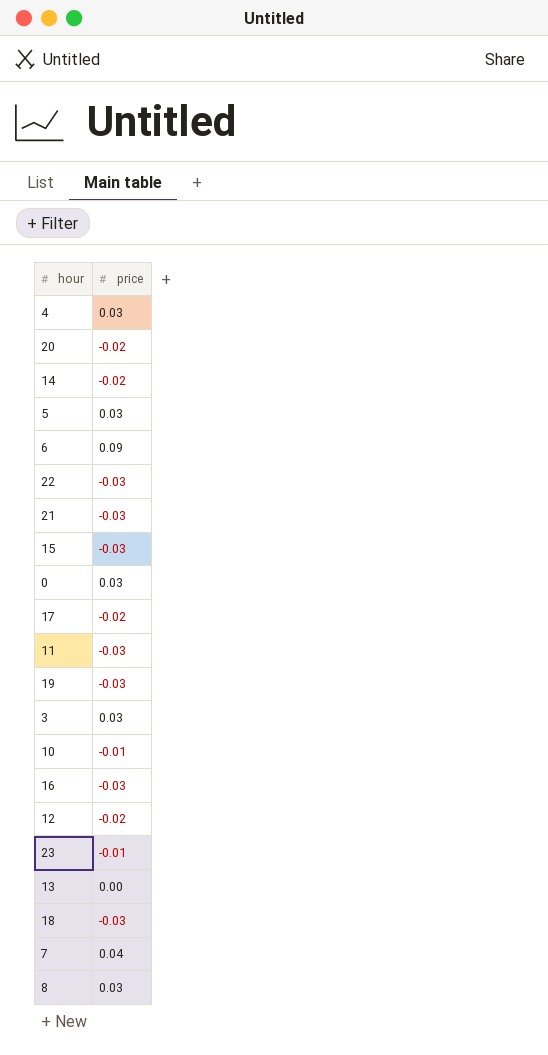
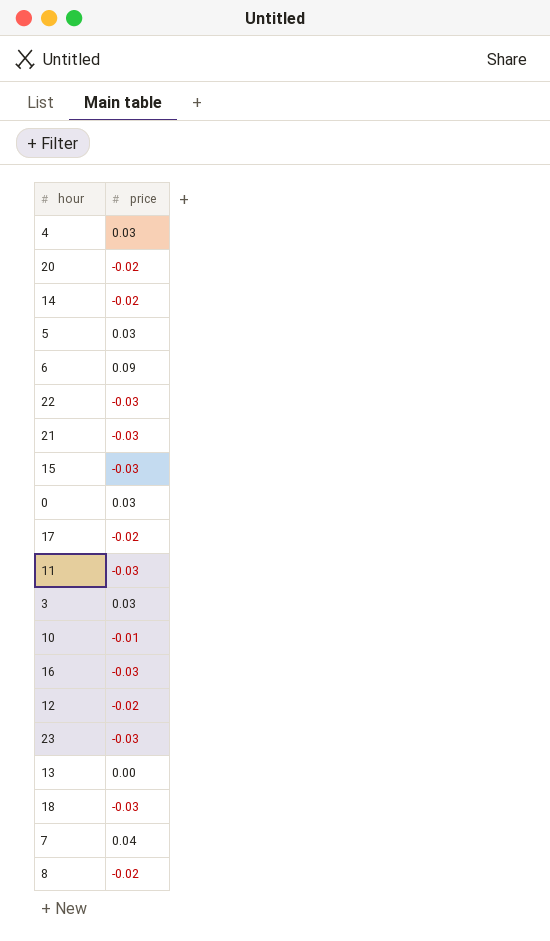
row 19: -0.03 -> none
23 | price: -0.01 -> -0.03
8 | price: 0.03 -> -0.02

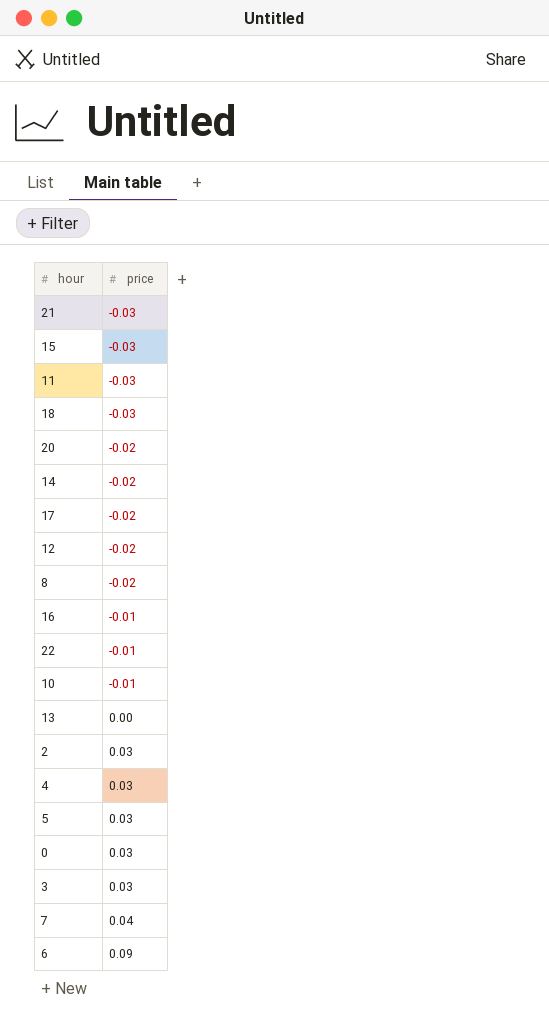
row order: none -> price ascending
row 23: -0.03 -> none
16 | price: -0.03 -> -0.01
22 | price: -0.03 -> -0.01
row 2: none -> 0.03

